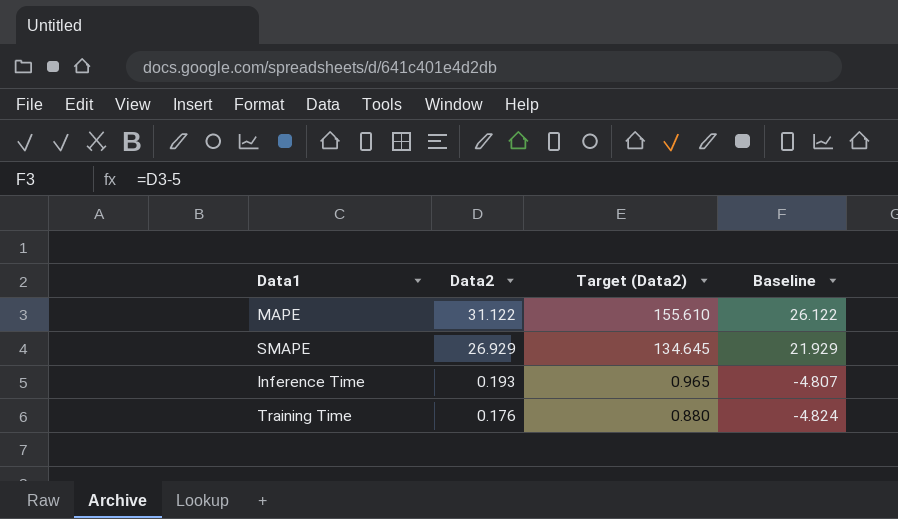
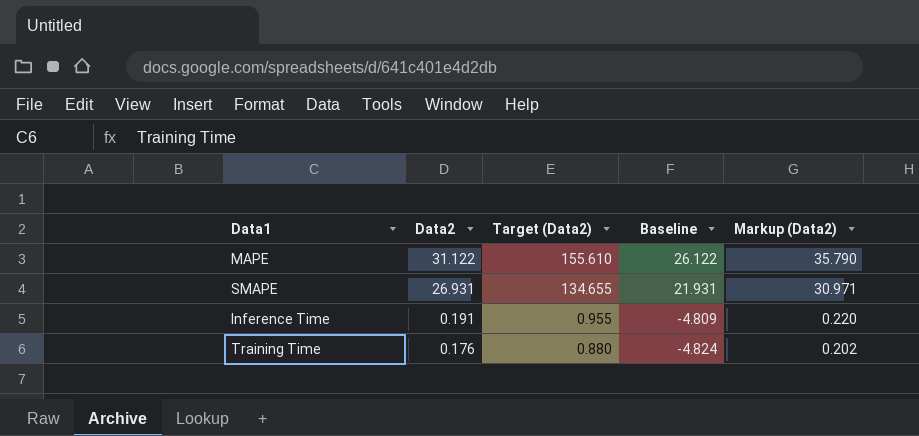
column Markup (Data2) | formula: none -> [Data2] * 1.15
SMAPE | Data2: 26.929 -> 26.931
SMAPE | Target (Data2): 134.645 -> 134.655
SMAPE | Baseline: 21.929 -> 21.931
Inference Time | Data2: 0.193 -> 0.191
Inference Time | Target (Data2): 0.965 -> 0.955
Inference Time | Baseline: -4.807 -> -4.809

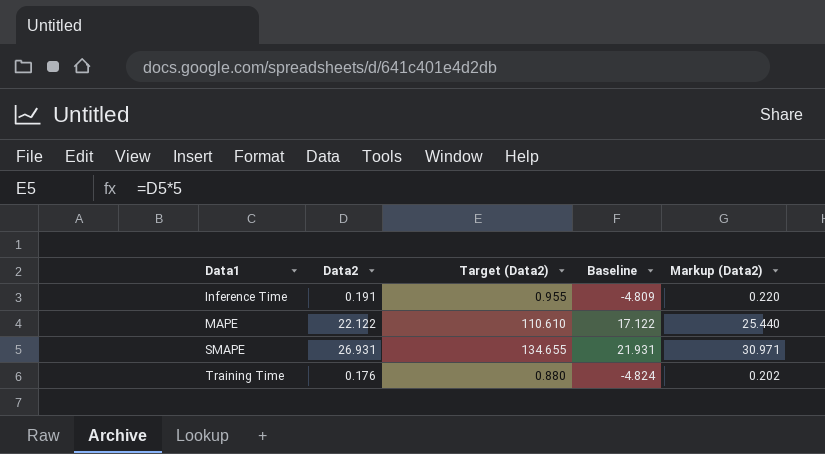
row order: Data2 descending -> Data1 ascending
MAPE | Data2: 31.122 -> 22.122
MAPE | Target (Data2): 155.610 -> 110.610
MAPE | Baseline: 26.122 -> 17.122
MAPE | Markup (Data2): 35.790 -> 25.440

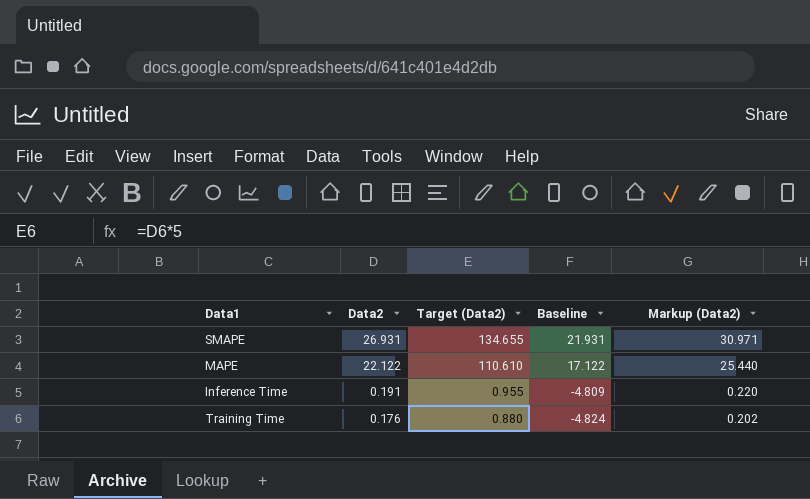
row order: Data1 ascending -> Data2 descending

